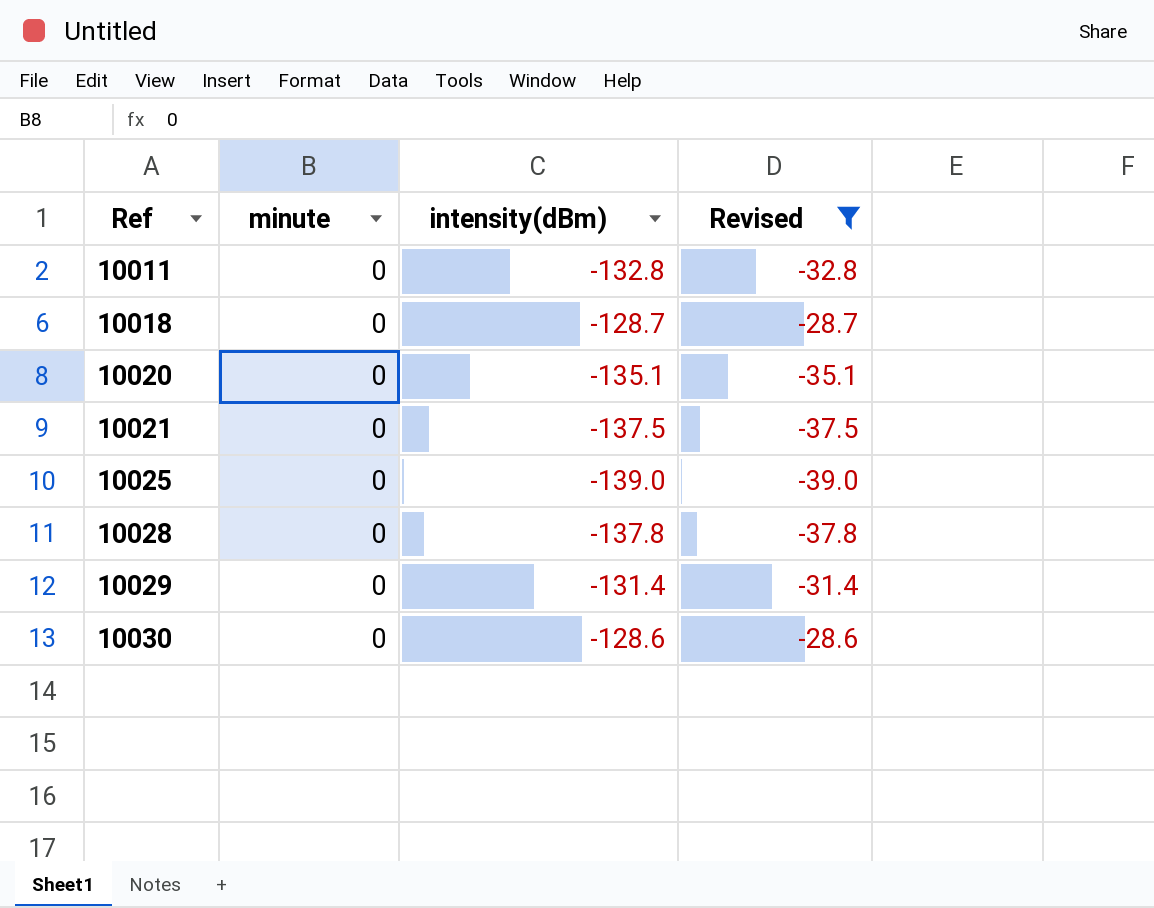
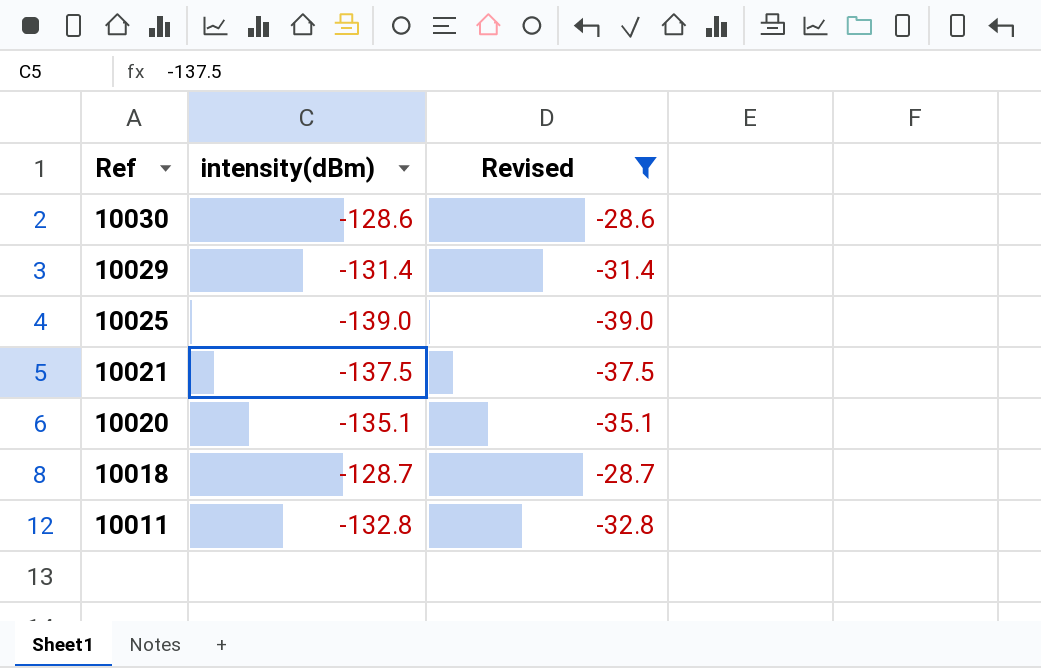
row order: Ref ascending -> Ref descending
column minute | position: 2 -> none
row 10028: 0 | -137.8 | -37.8 -> none

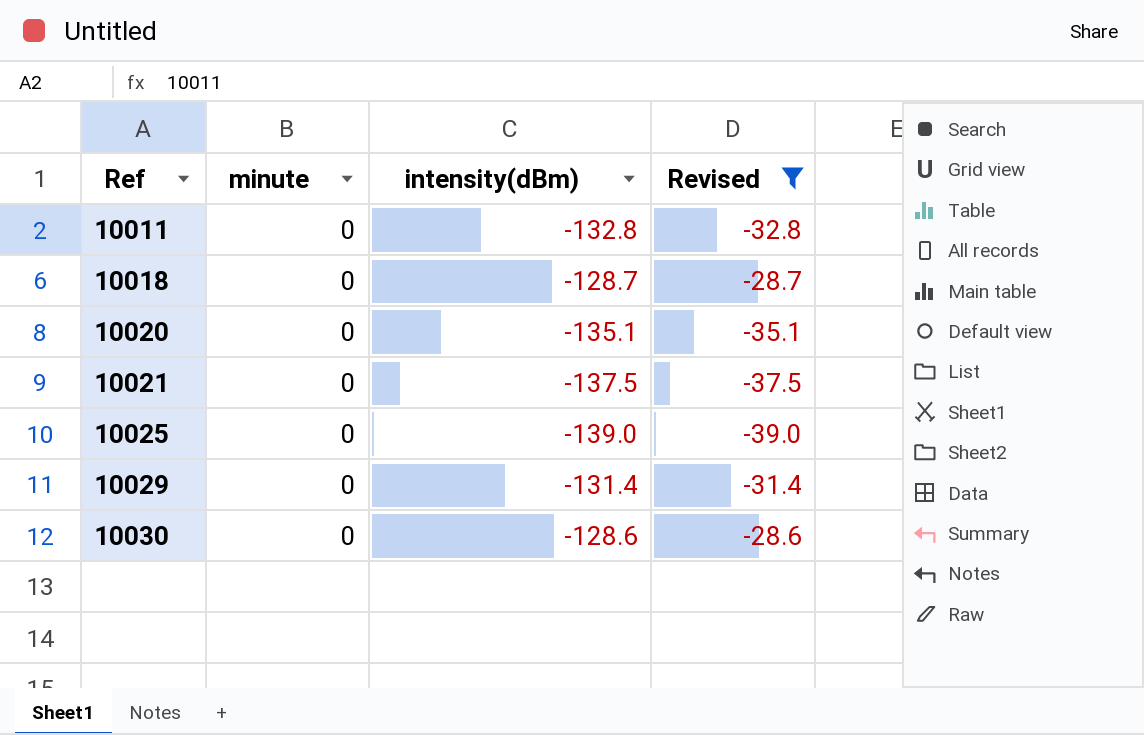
row order: Ref descending -> Ref ascending
column minute | position: none -> 2

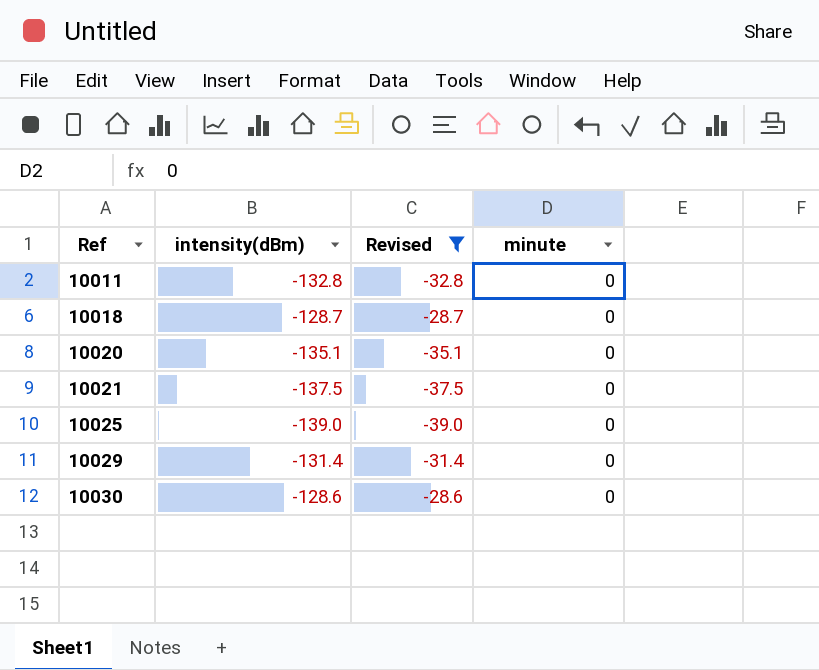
column minute | position: 2 -> 4

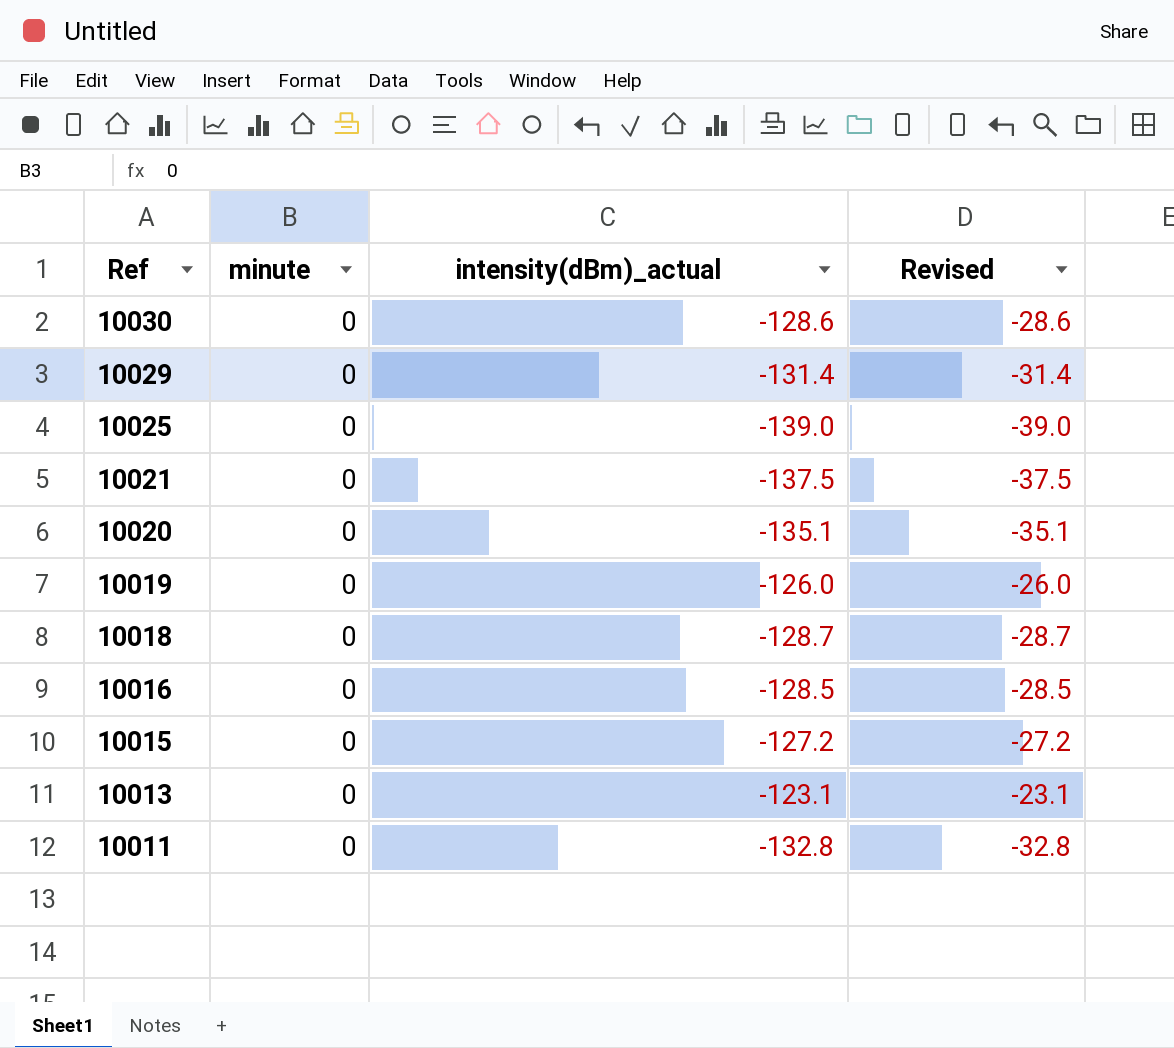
filter: Revised <= -28.6 -> none
row order: Ref ascending -> Ref descending
column minute | position: 4 -> 2
column name: intensity(dBm) -> intensity(dBm)_actual

